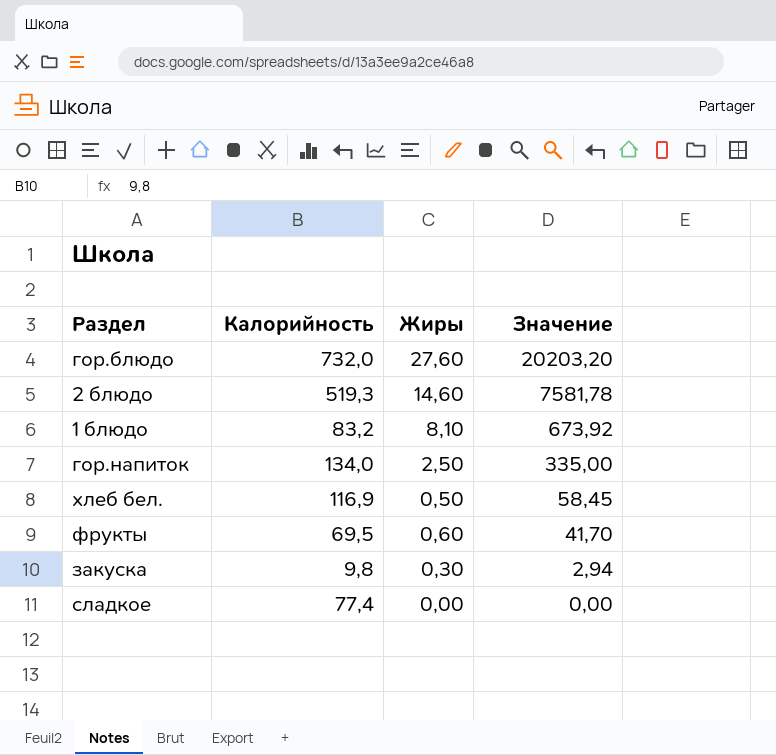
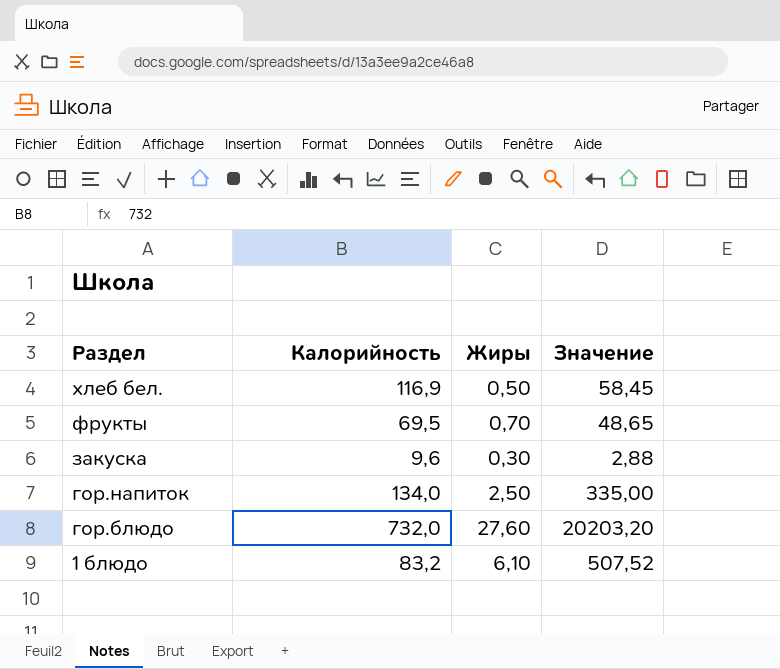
row order: Значение descending -> Раздел descending
row 2 блюдо: 519,3 | 14,60 | 7581,78 -> none
row сладкое: 77,4 | 0,00 | 0,00 -> none
фрукты | Жиры: 0,60 -> 0,70
фрукты | Значение: 41,70 -> 48,65
закуска | Калорийность: 9,8 -> 9,6
закуска | Значение: 2,94 -> 2,88
1 блюдо | Жиры: 8,10 -> 6,10
1 блюдо | Значение: 673,92 -> 507,52

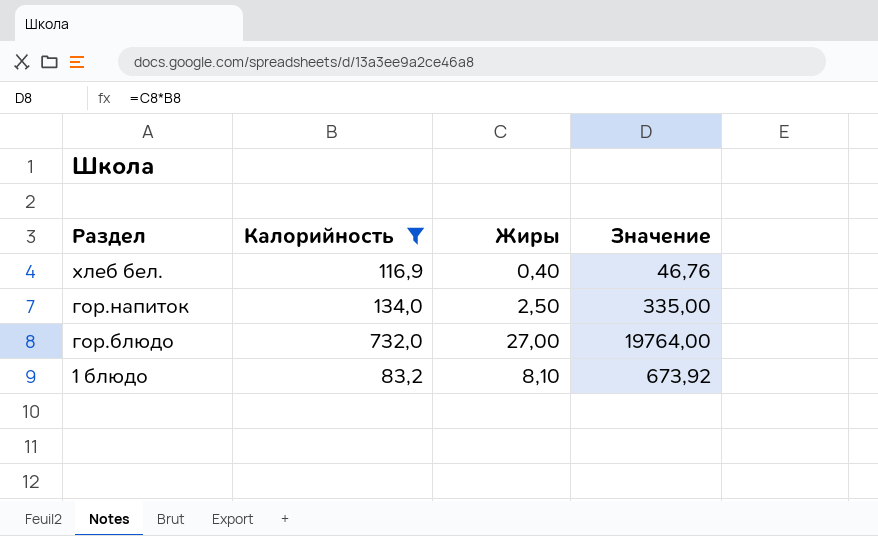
filter: none -> Калорийность >= 83,2
хлеб бел. | Жиры: 0,50 -> 0,40
хлеб бел. | Значение: 58,45 -> 46,76
гор.блюдо | Жиры: 27,60 -> 27,00
гор.блюдо | Значение: 20203,20 -> 19764,00
1 блюдо | Жиры: 6,10 -> 8,10
1 блюдо | Значение: 507,52 -> 673,92

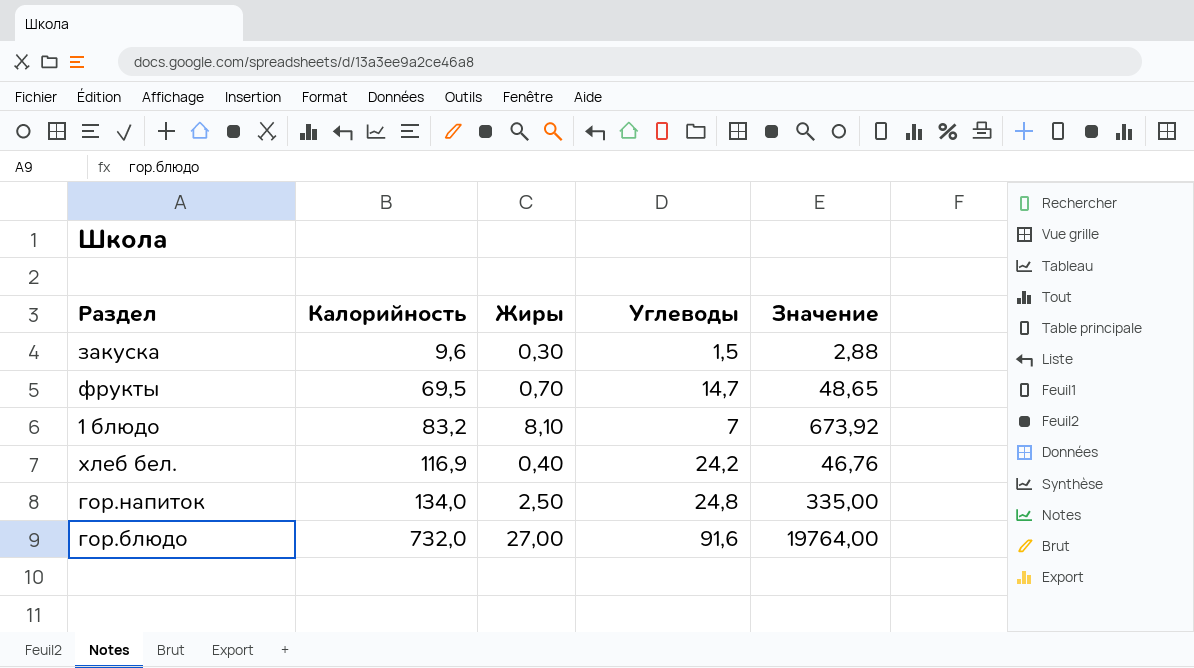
filter: Калорийность >= 83,2 -> none
row order: Раздел descending -> Калорийность ascending
column Углеводы | position: none -> 4

